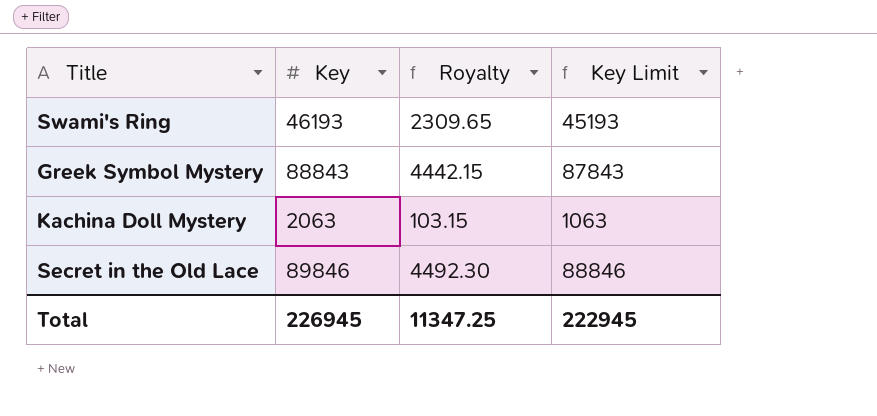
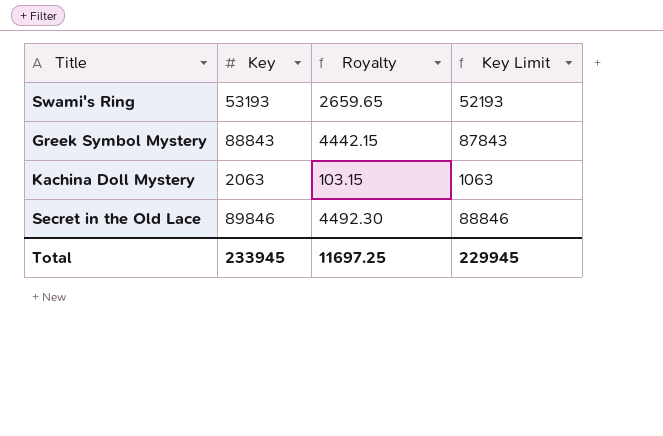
Swami's Ring | Key: 46193 -> 53193
Swami's Ring | Royalty: 2309.65 -> 2659.65
Swami's Ring | Key Limit: 45193 -> 52193
Total | Key: 226945 -> 233945
Total | Royalty: 11347.25 -> 11697.25
Total | Key Limit: 222945 -> 229945

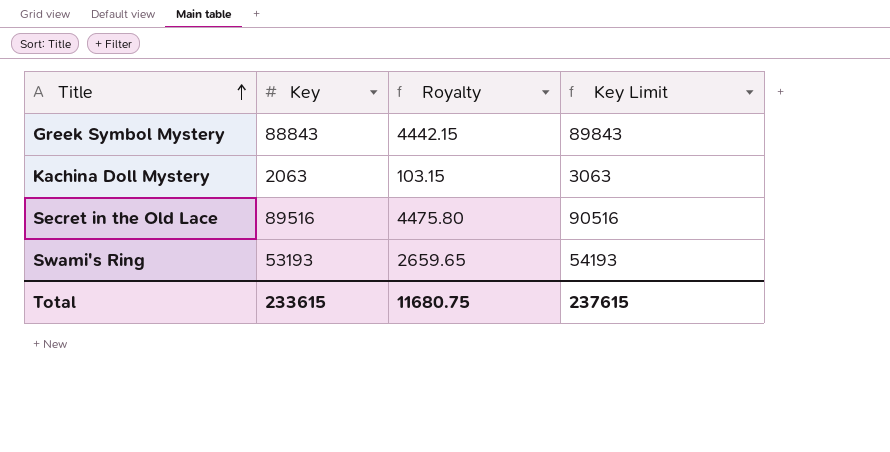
row order: none -> Title ascending
column Key Limit | formula: [Key] - 1000 -> [Key] + 1000
Secret in the Old Lace | Key: 89846 -> 89516
Secret in the Old Lace | Royalty: 4492.30 -> 4475.80
Total | Key: 233945 -> 233615
Total | Royalty: 11697.25 -> 11680.75
Total | Key Limit: 229945 -> 237615

